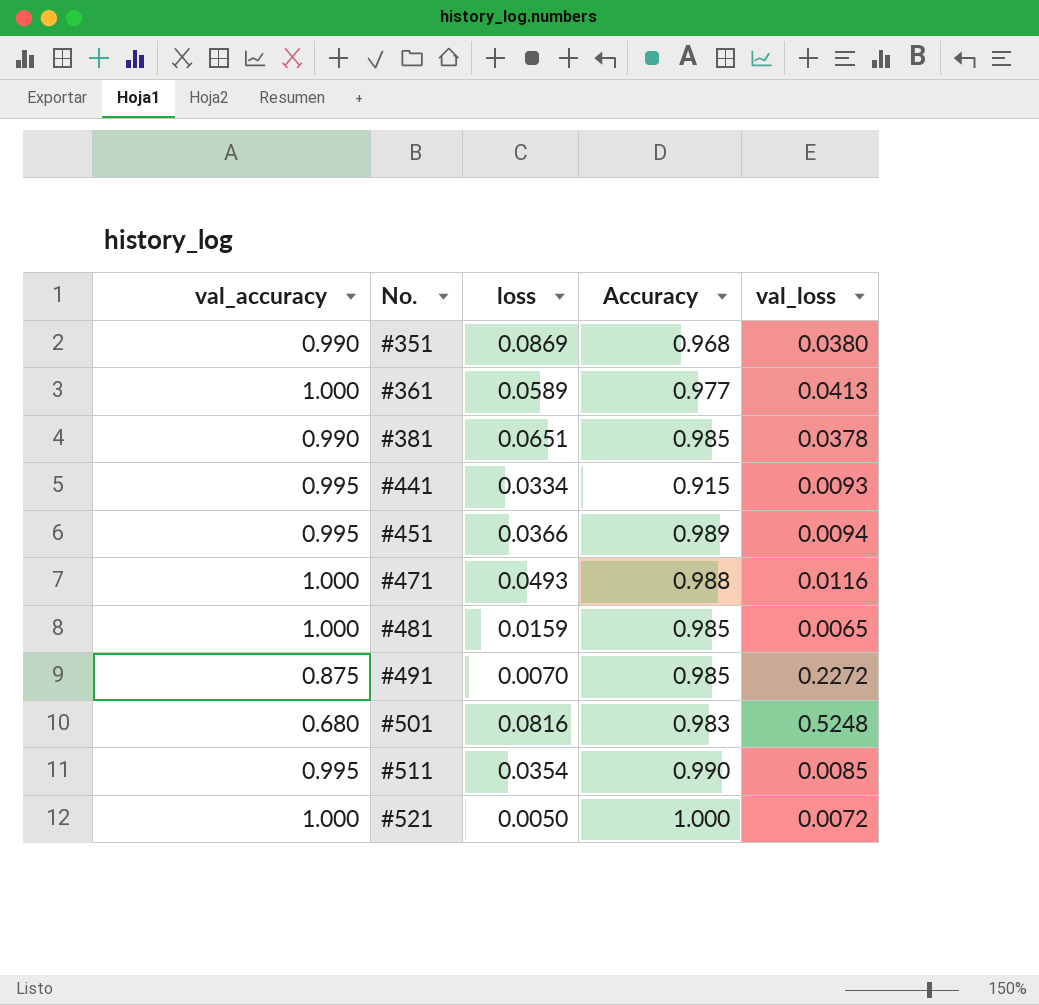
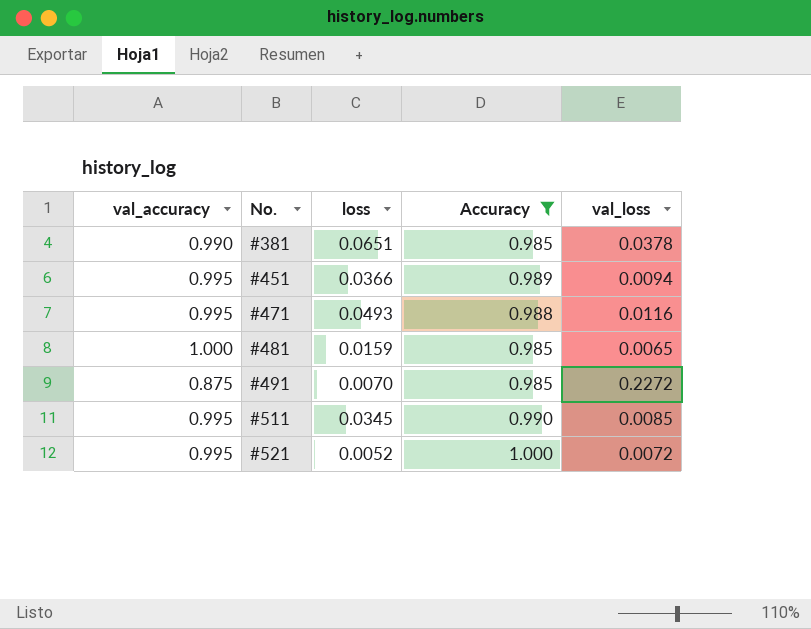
filter: none -> Accuracy >= 0.985
#471 | val_accuracy: 1.000 -> 0.995
#511 | loss: 0.0354 -> 0.0345
#521 | val_accuracy: 1.000 -> 0.995
#521 | loss: 0.0050 -> 0.0052

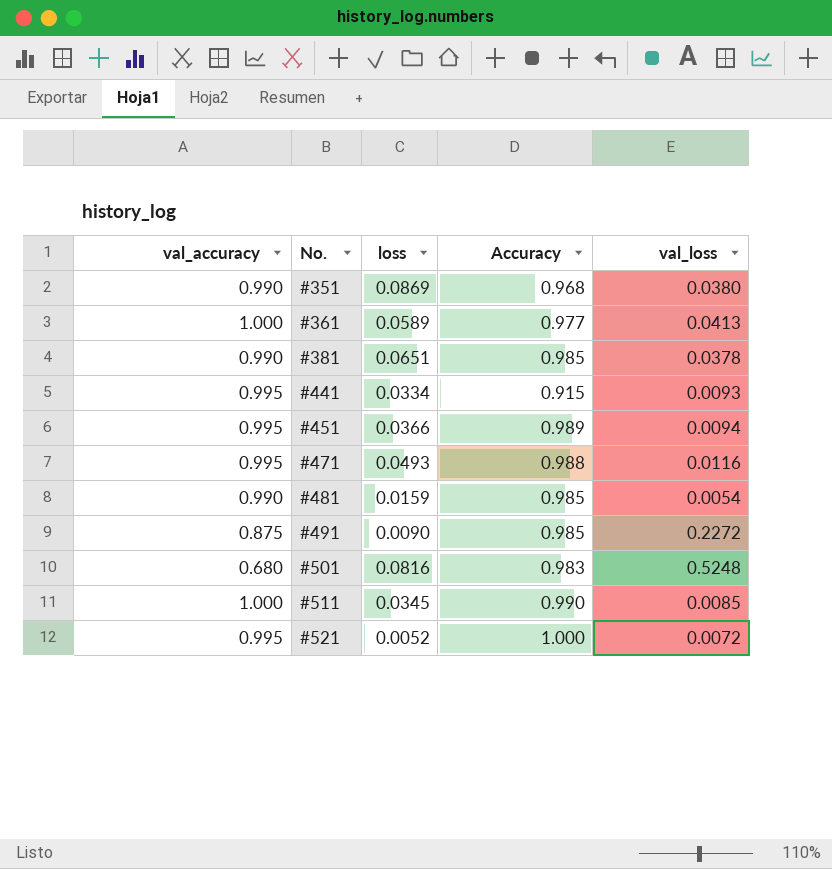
filter: Accuracy >= 0.985 -> none
#481 | val_accuracy: 1.000 -> 0.990
#481 | val_loss: 0.0065 -> 0.0054
#491 | loss: 0.0070 -> 0.0090
#511 | val_accuracy: 0.995 -> 1.000

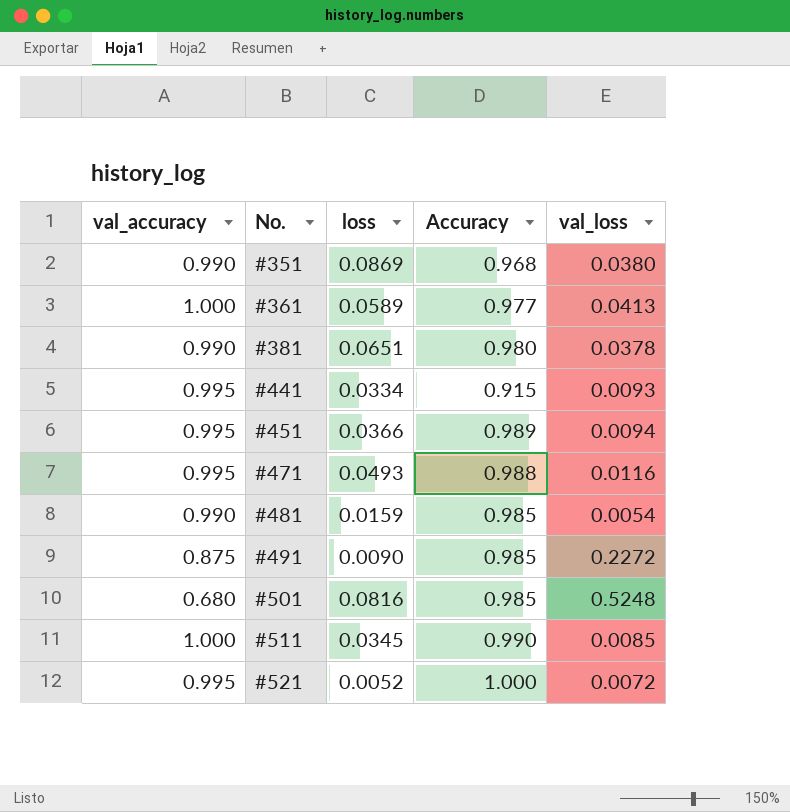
#381 | Accuracy: 0.985 -> 0.980
#501 | Accuracy: 0.983 -> 0.985

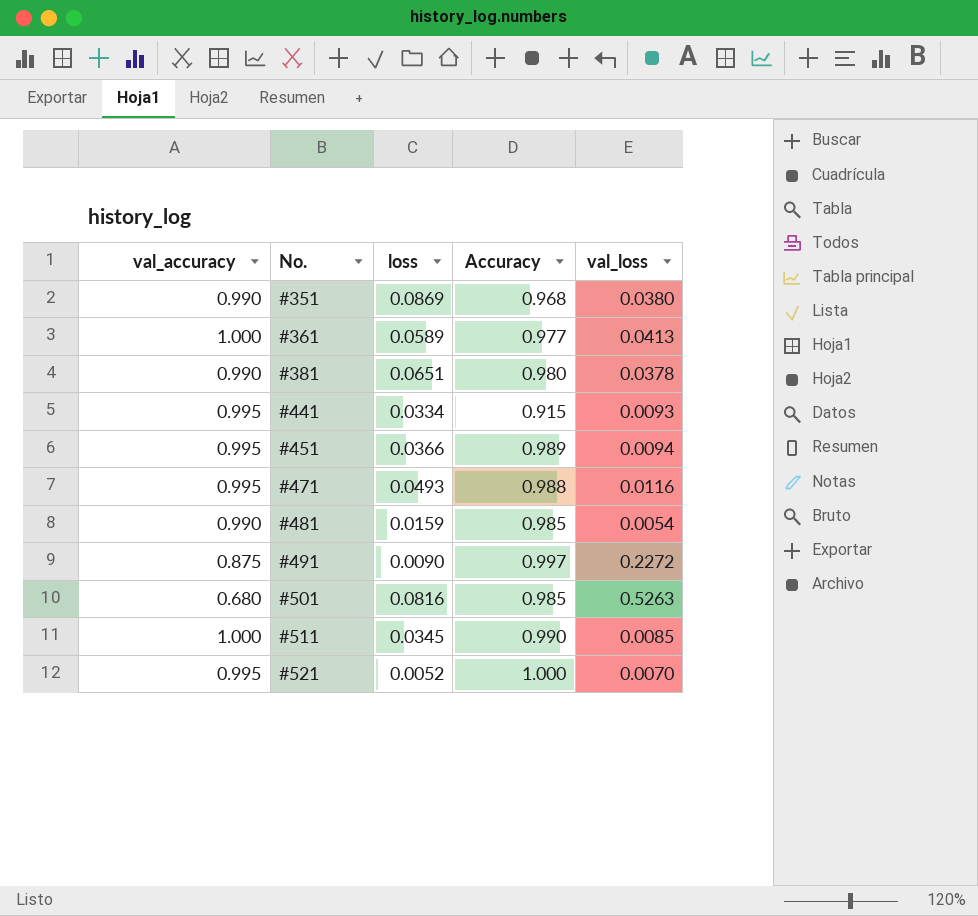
#491 | Accuracy: 0.985 -> 0.997
#501 | val_loss: 0.5248 -> 0.5263
#521 | val_loss: 0.0072 -> 0.0070

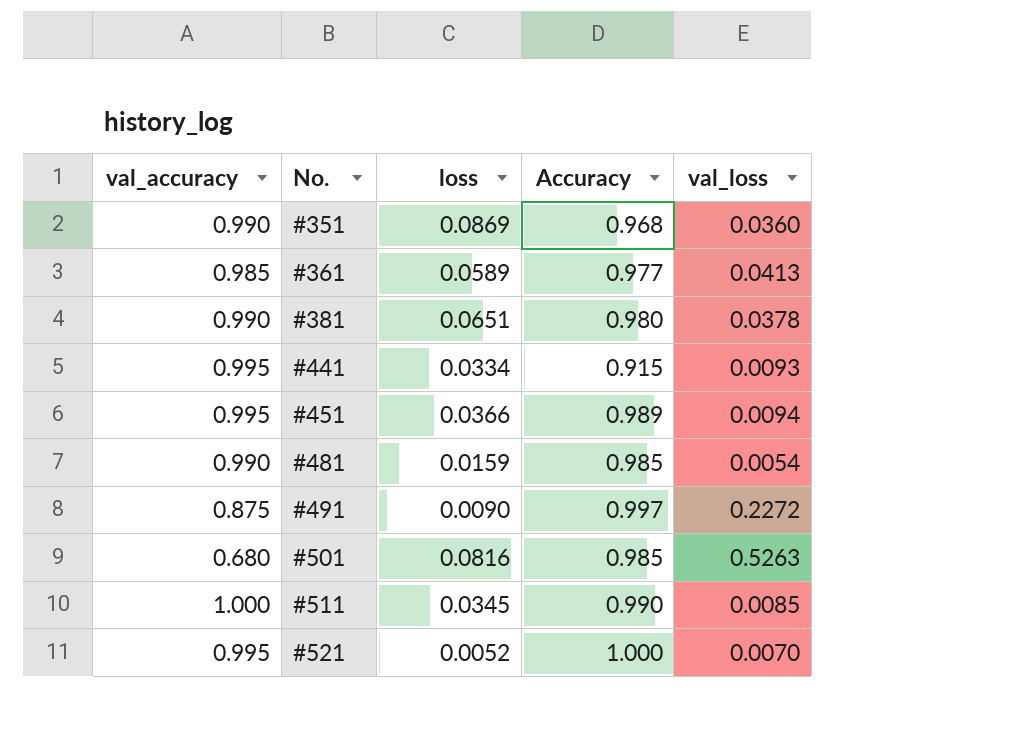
row #471: 0.995 | 0.0493 | 0.988 | 0.0116 -> none
#351 | val_loss: 0.0380 -> 0.0360
#361 | val_accuracy: 1.000 -> 0.985

